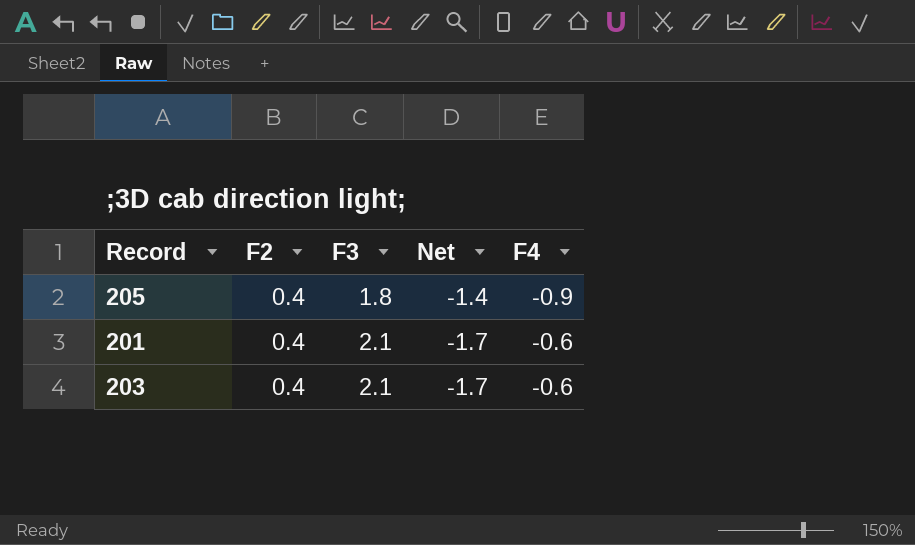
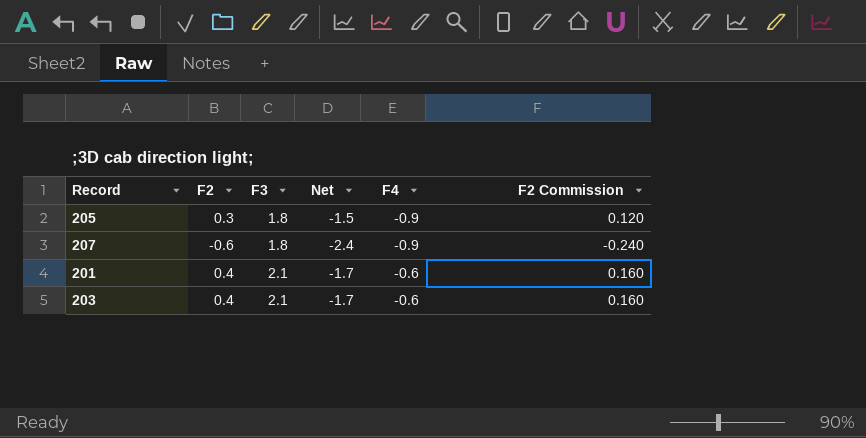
column F2 Commission | formula: none -> [F2] * 0.4
205 | F2: 0.4 -> 0.3
205 | Net: -1.4 -> -1.5
row 207: none -> -0.6 | 1.8 | -2.4 | -0.9 | -0.240

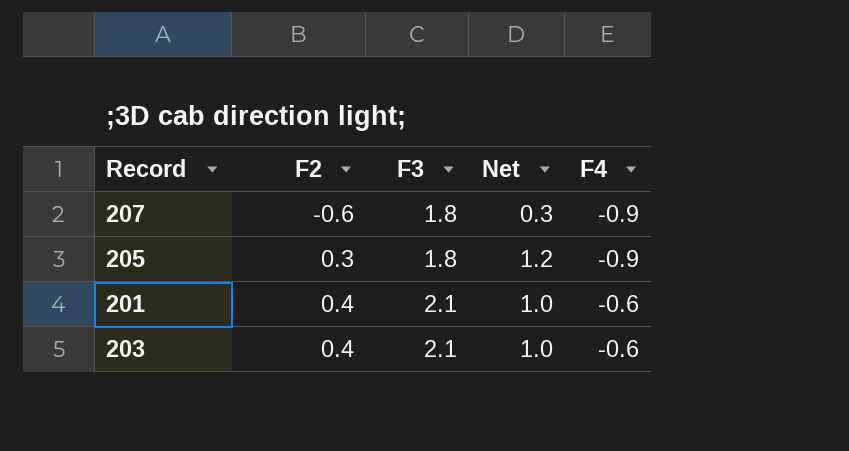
row order: F3 ascending -> F2 ascending
column F2 Commission | formula: [F2] * 0.4 -> none
column Net | formula: [F2] - [F3] -> [F2] - [F4]

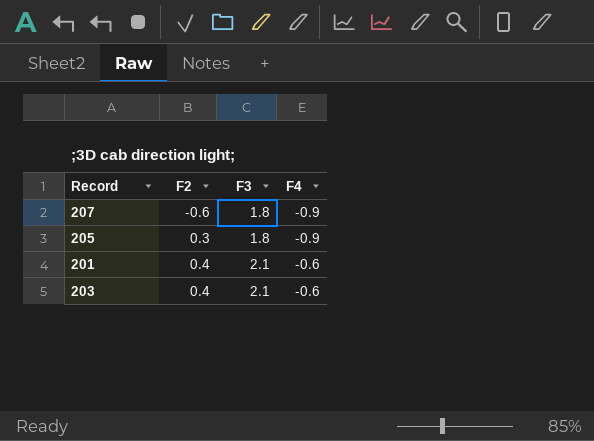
column Net | formula: [F2] - [F4] -> none

